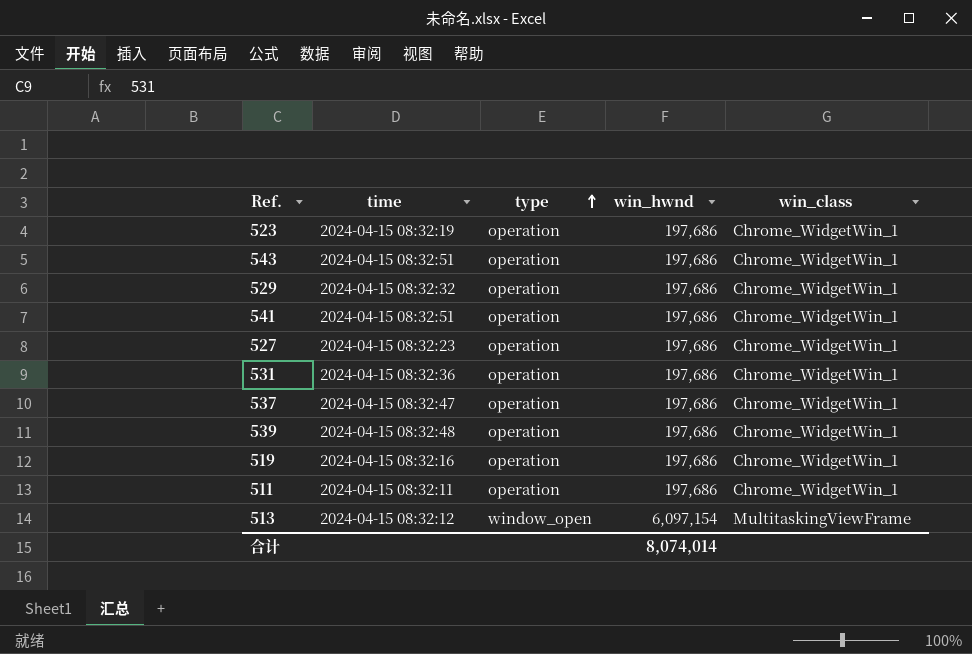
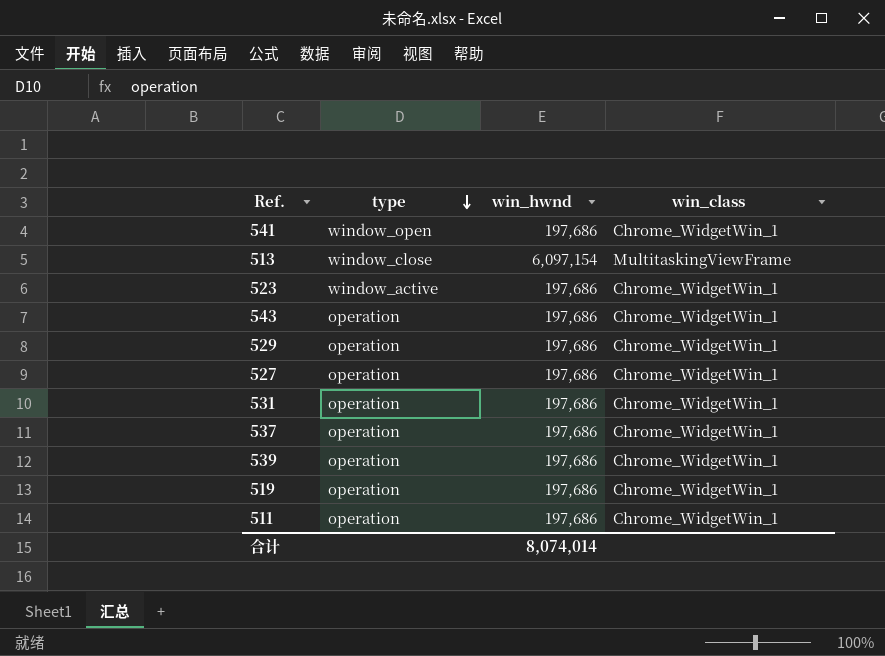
row order: type ascending -> type descending
column time | position: 2 -> none
541 | type: operation -> window_open
513 | type: window_open -> window_close
523 | type: operation -> window_active

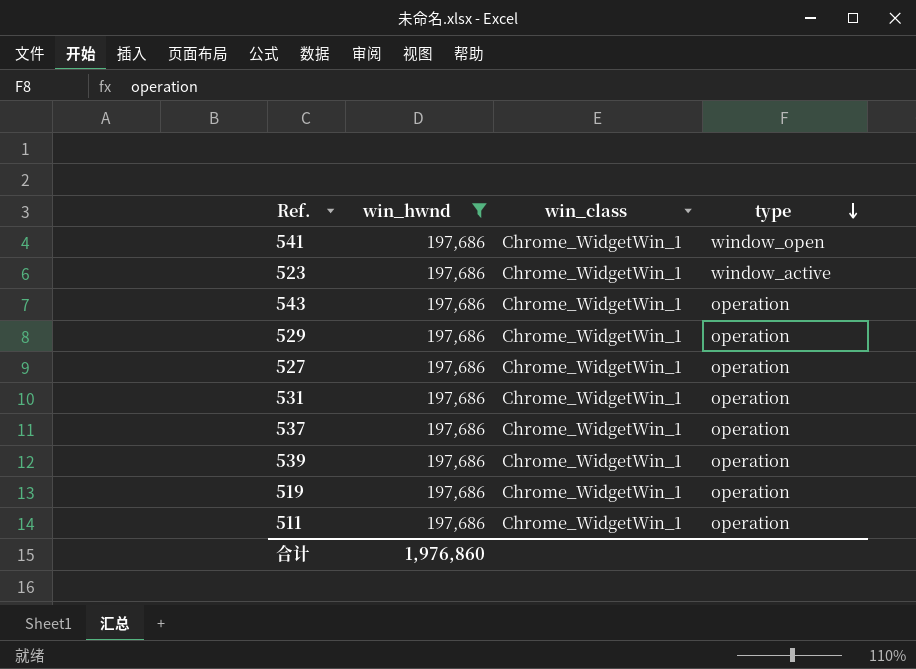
filter: none -> win_hwnd = 197,686
column type | position: 2 -> 4
合计 | win_hwnd: 8,074,014 -> 1,976,860

